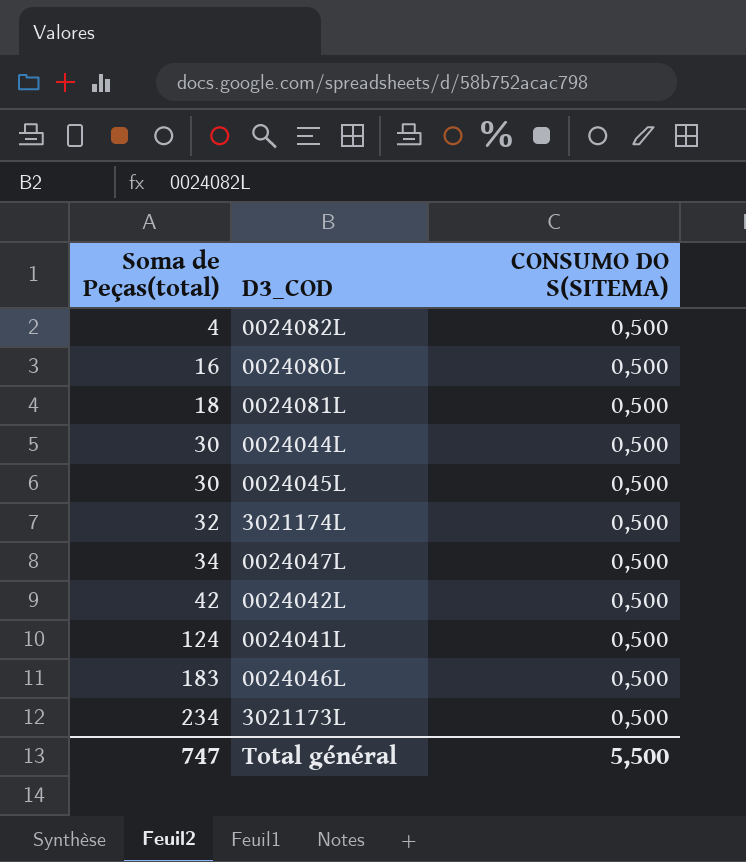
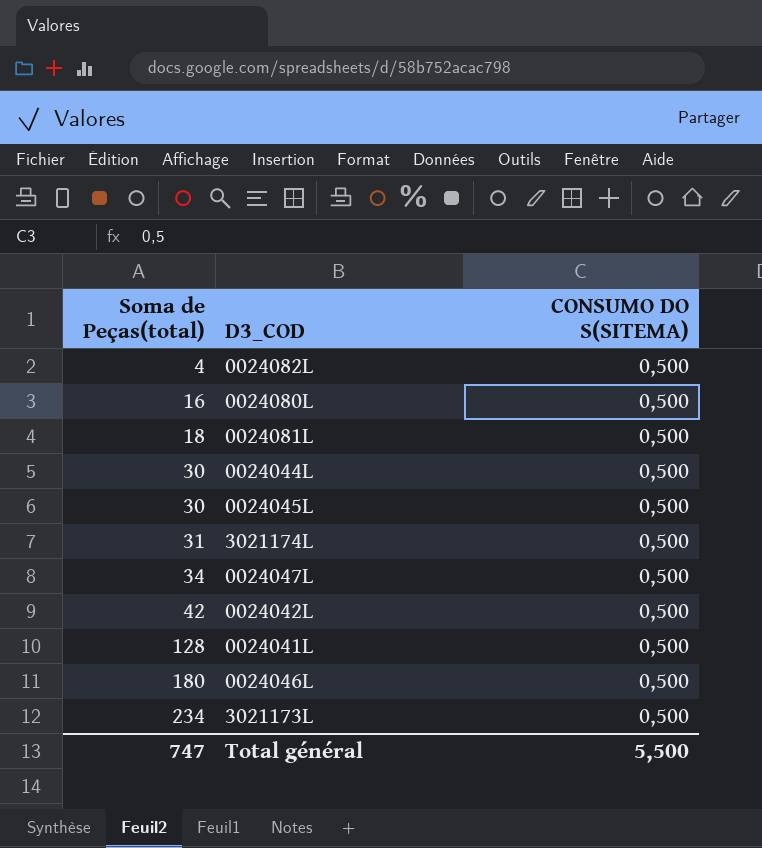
3021174L | Soma de Peças(total): 32 -> 31
0024041L | Soma de Peças(total): 124 -> 128
0024046L | Soma de Peças(total): 183 -> 180

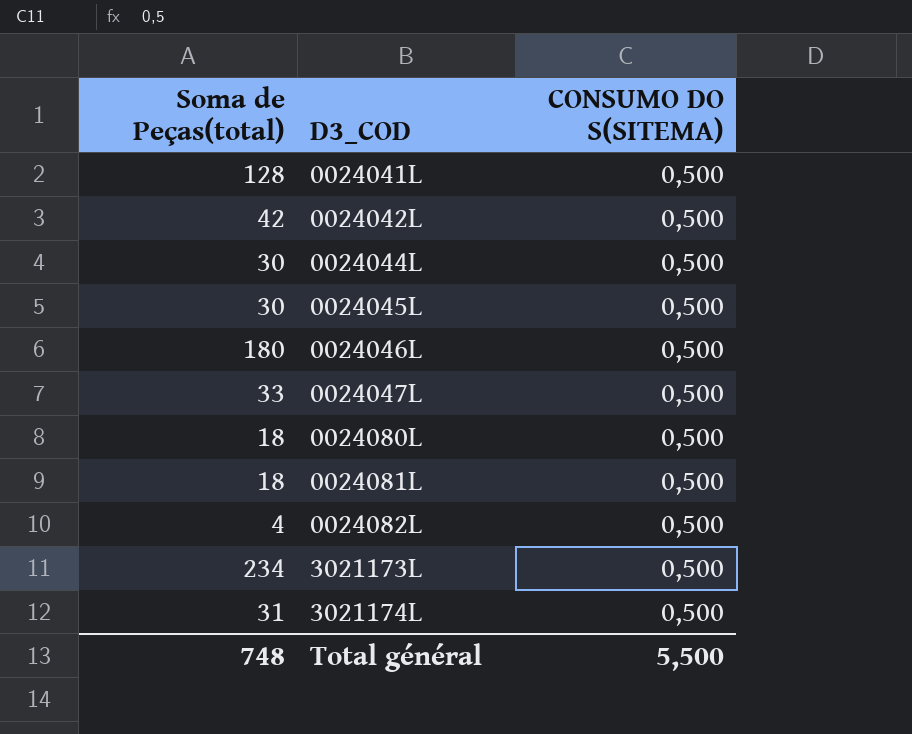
row order: Soma de Peças(total) ascending -> D3_COD ascending
0024047L | Soma de Peças(total): 34 -> 33
0024080L | Soma de Peças(total): 16 -> 18
Total général | Soma de Peças(total): 747 -> 748

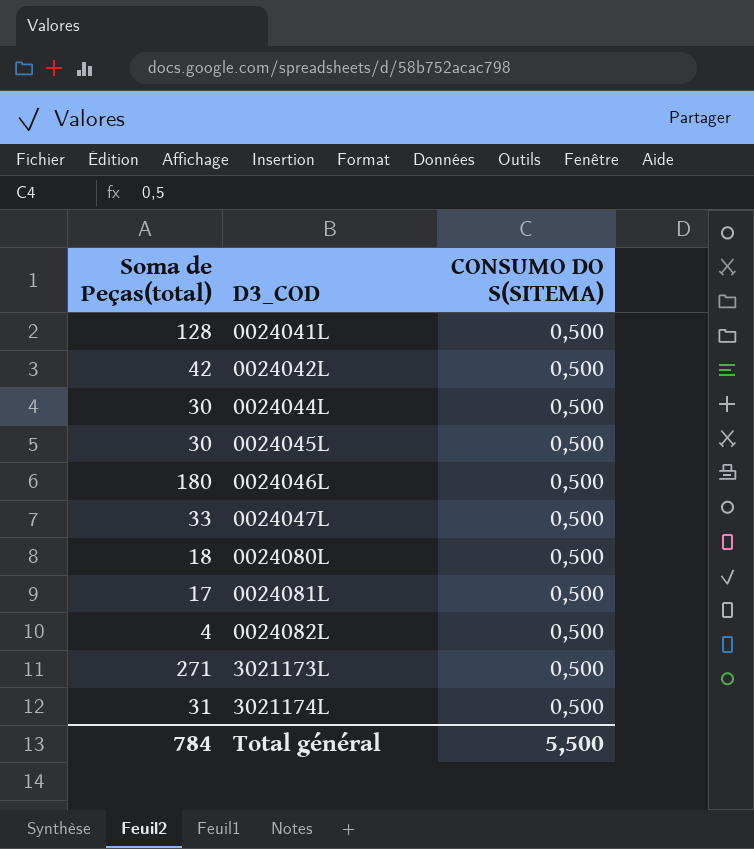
0024081L | Soma de Peças(total): 18 -> 17
3021173L | Soma de Peças(total): 234 -> 271
Total général | Soma de Peças(total): 748 -> 784

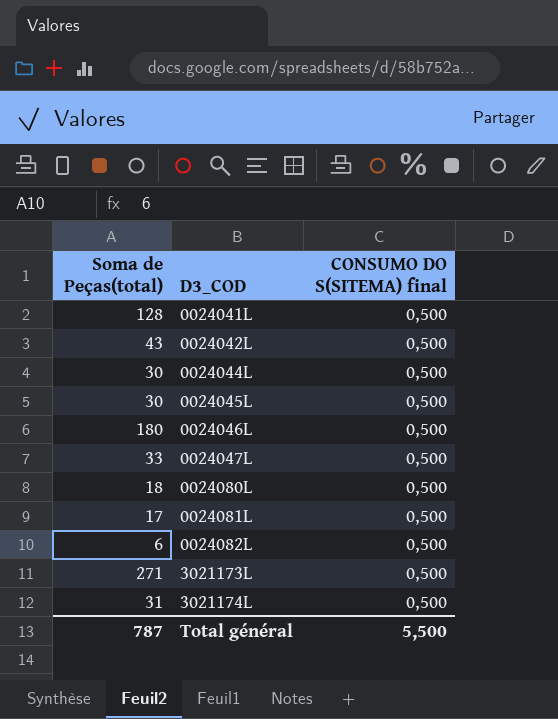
column name: CONSUMO DO S(SITEMA) -> CONSUMO DO S(SITEMA) final
0024042L | Soma de Peças(total): 42 -> 43
0024082L | Soma de Peças(total): 4 -> 6
Total général | Soma de Peças(total): 784 -> 787

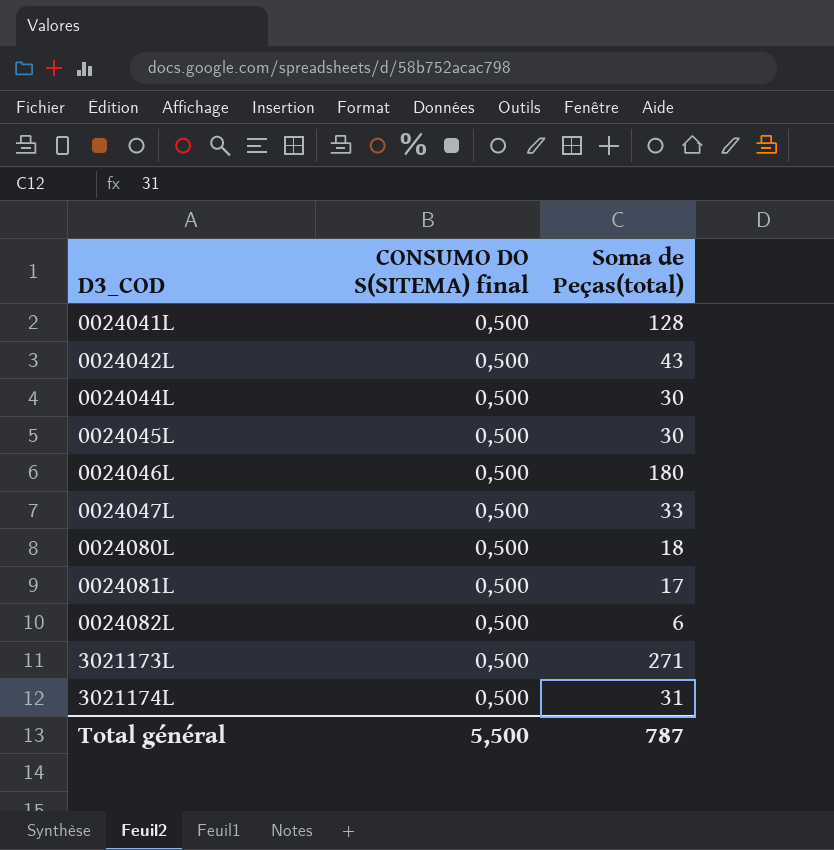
column Soma de Peças(total) | position: 1 -> 3

